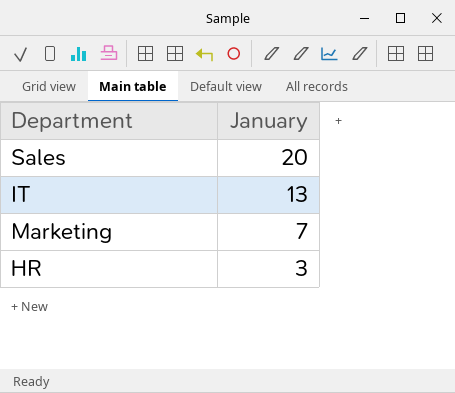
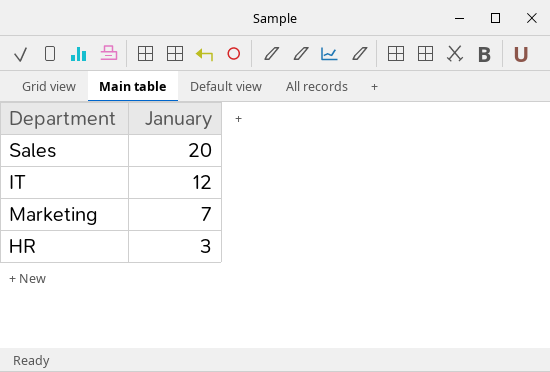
IT | January: 13 -> 12

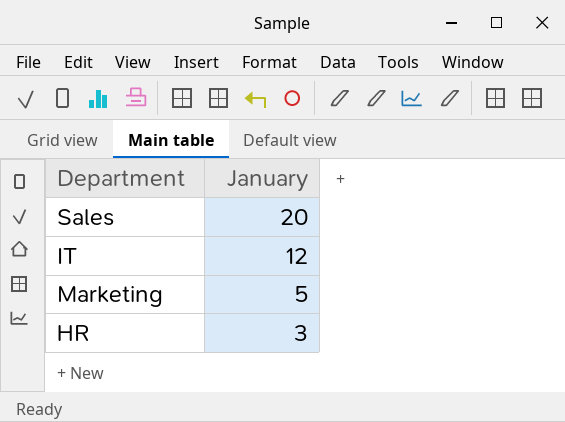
Marketing | January: 7 -> 5

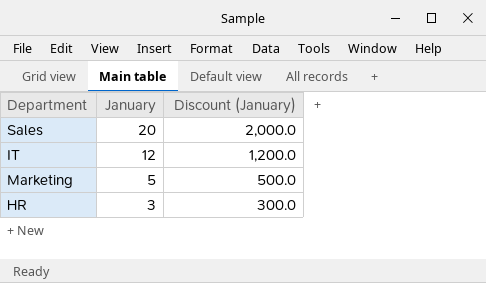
column Discount (January) | formula: none -> [January] * 100

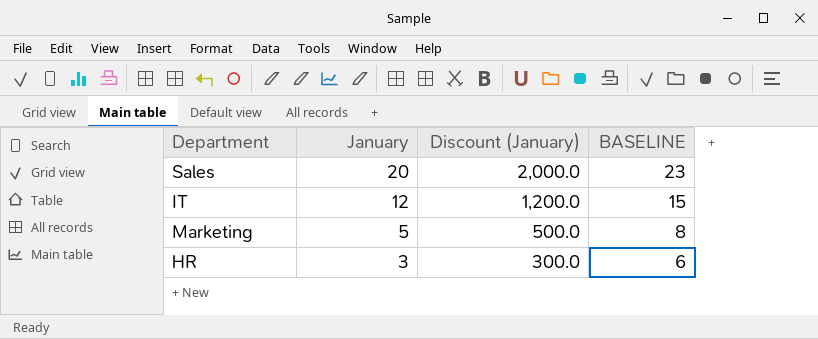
column BASELINE | formula: none -> [January] + 3

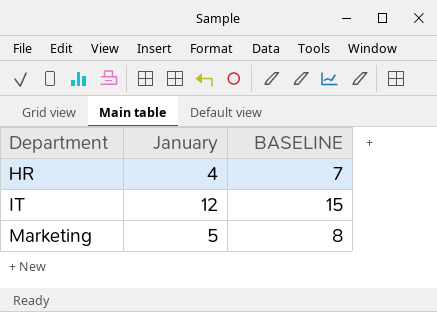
row order: January descending -> Department ascending
column Discount (January) | formula: [January] * 100 -> none
row Sales: 20 | 2,000.0 | 23 -> none
HR | January: 3 -> 4
HR | BASELINE: 6 -> 7

